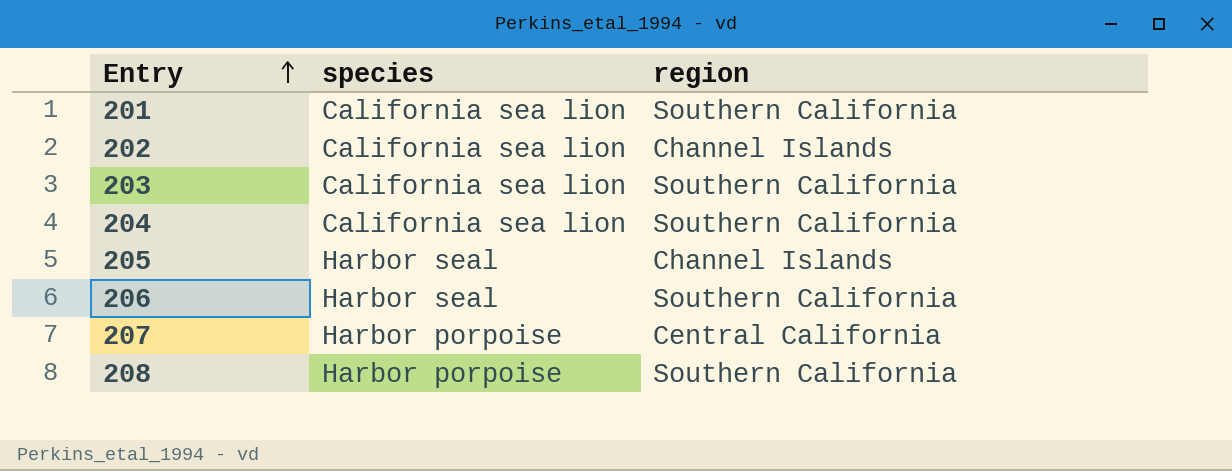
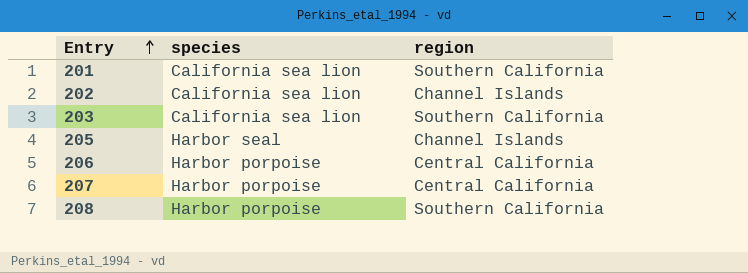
row 204: California sea lion | Southern California -> none
206 | species: Harbor seal -> Harbor porpoise
206 | region: Southern California -> Central California

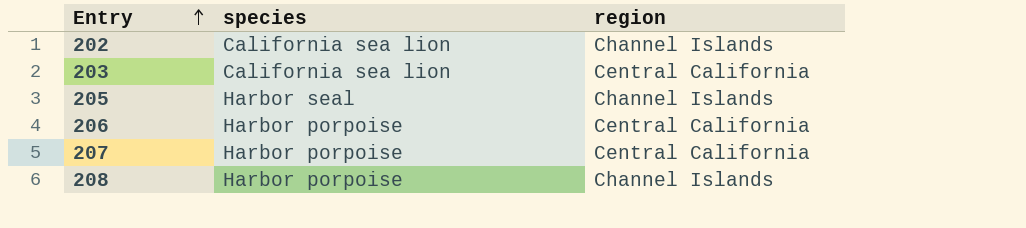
row 201: California sea lion | Southern California -> none
203 | region: Southern California -> Central California
208 | region: Southern California -> Channel Islands

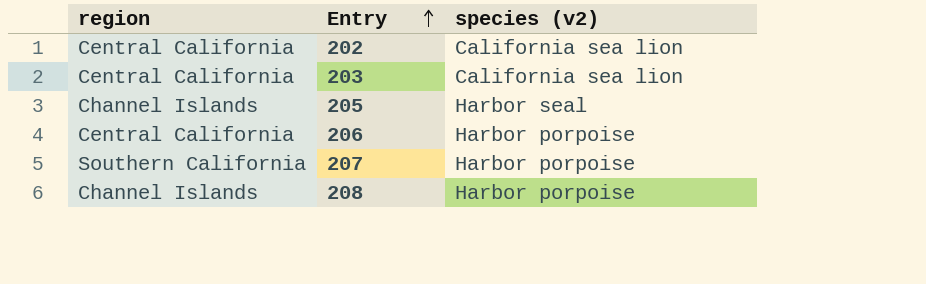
column region | position: 3 -> 1
column name: species -> species (v2)
202 | region: Channel Islands -> Central California
207 | region: Central California -> Southern California

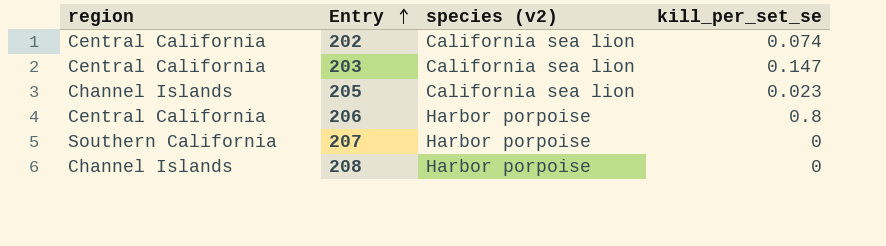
column kill_per_set_se | position: none -> 4
205 | species (v2): Harbor seal -> California sea lion

